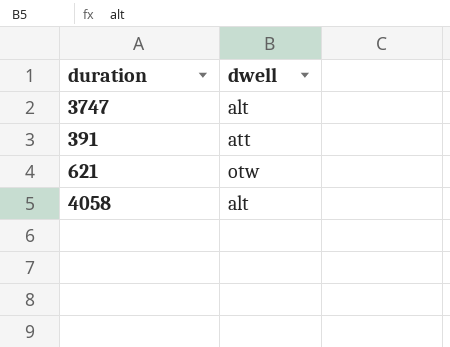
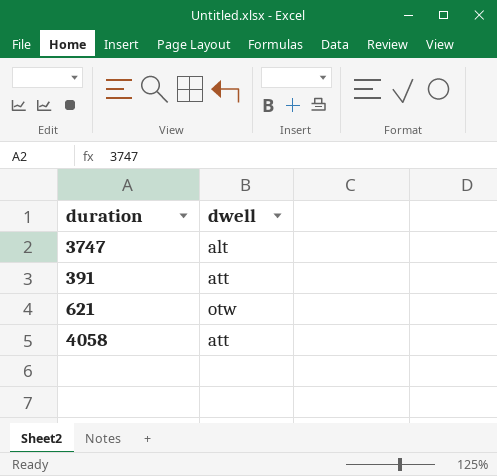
4058 | dwell: alt -> att

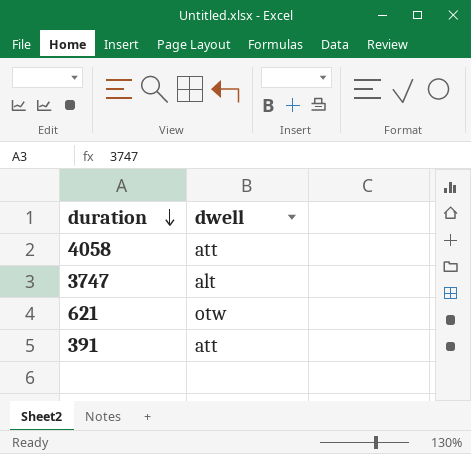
row order: none -> duration descending

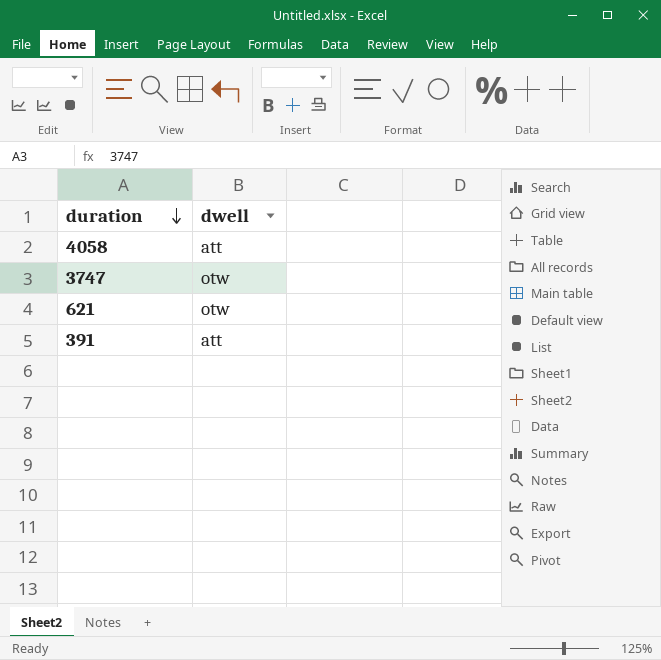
3747 | dwell: alt -> otw

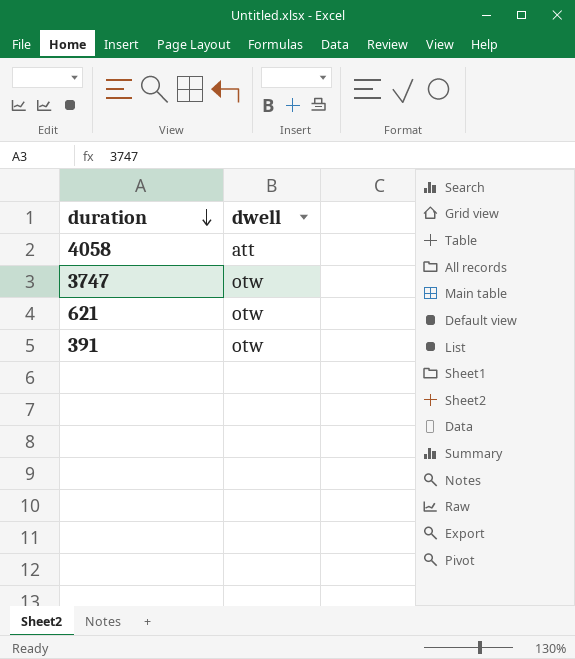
391 | dwell: att -> otw

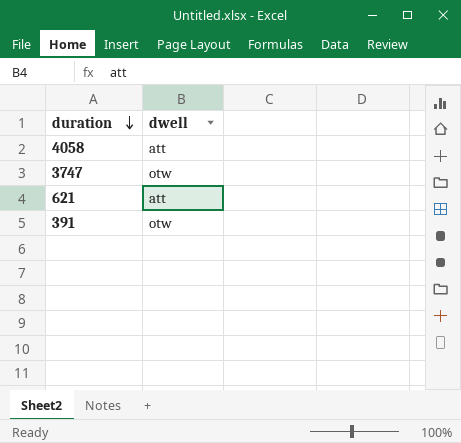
621 | dwell: otw -> att

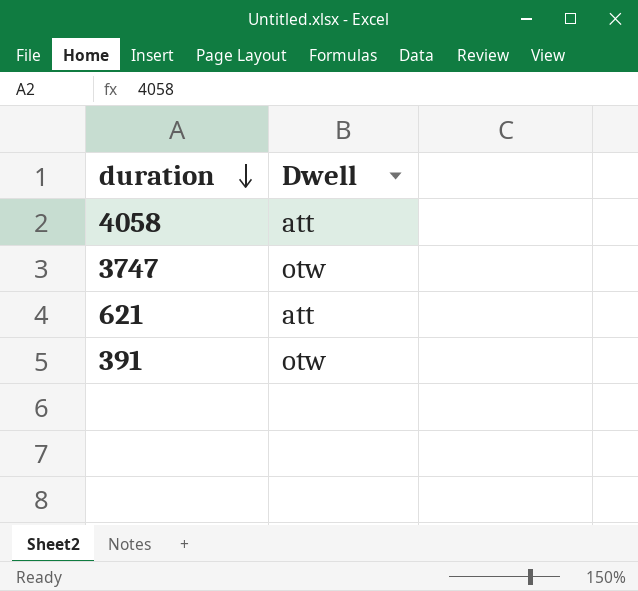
column name: dwell -> Dwell

